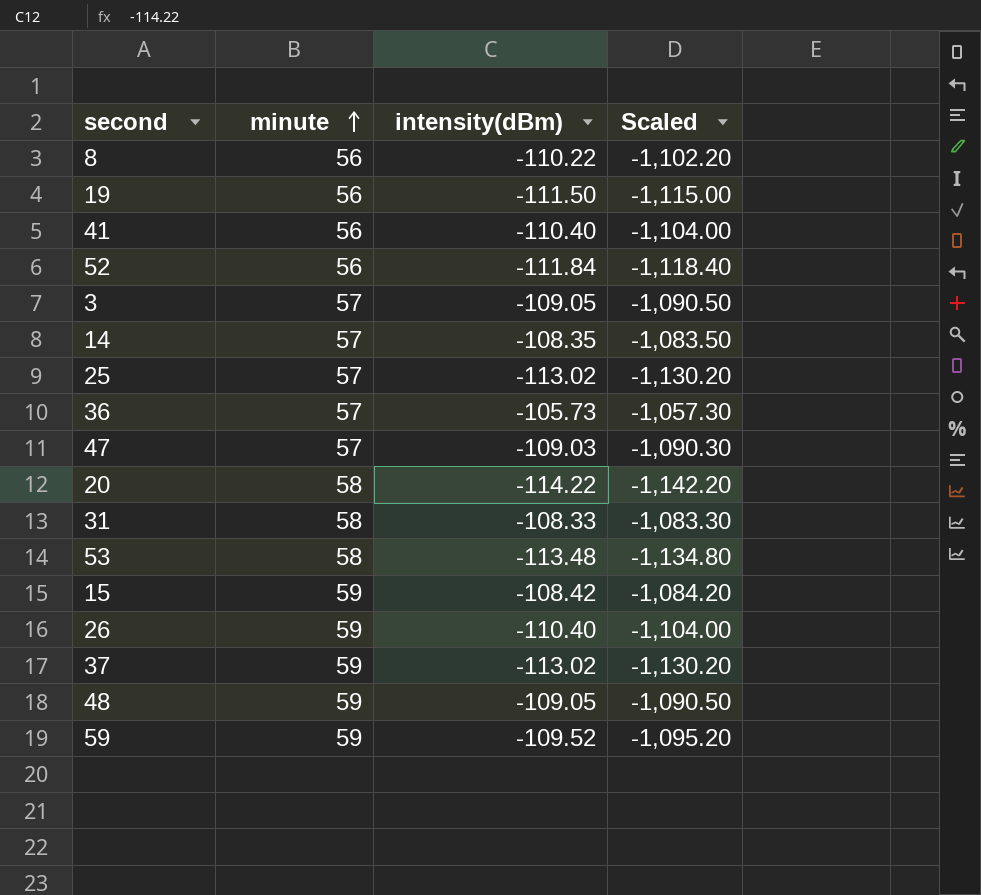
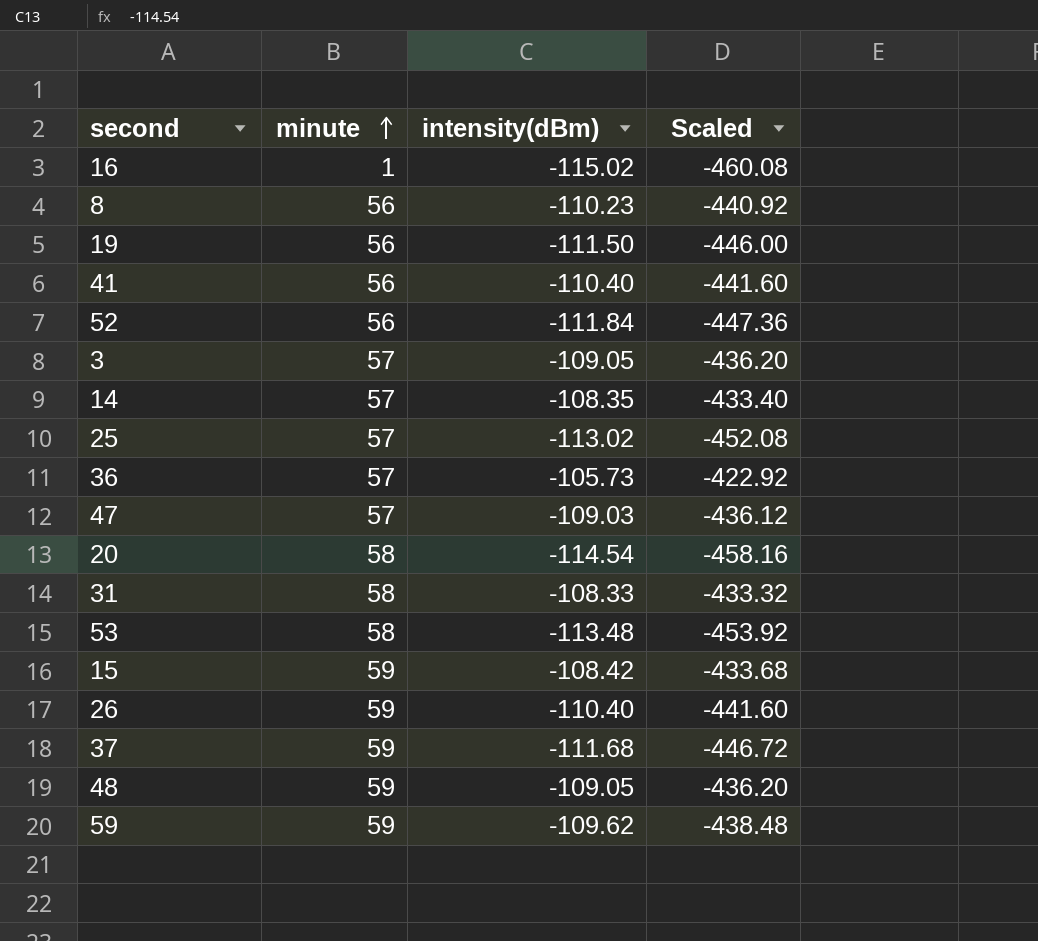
column Scaled | formula: [intensity(dBm)] * 10 -> [intensity(dBm)] * 4
row 16: none -> 1 | -115.02 | -460.08
8 | intensity(dBm): -110.22 -> -110.23
20 | intensity(dBm): -114.22 -> -114.54
37 | intensity(dBm): -113.02 -> -111.68
59 | intensity(dBm): -109.52 -> -109.62

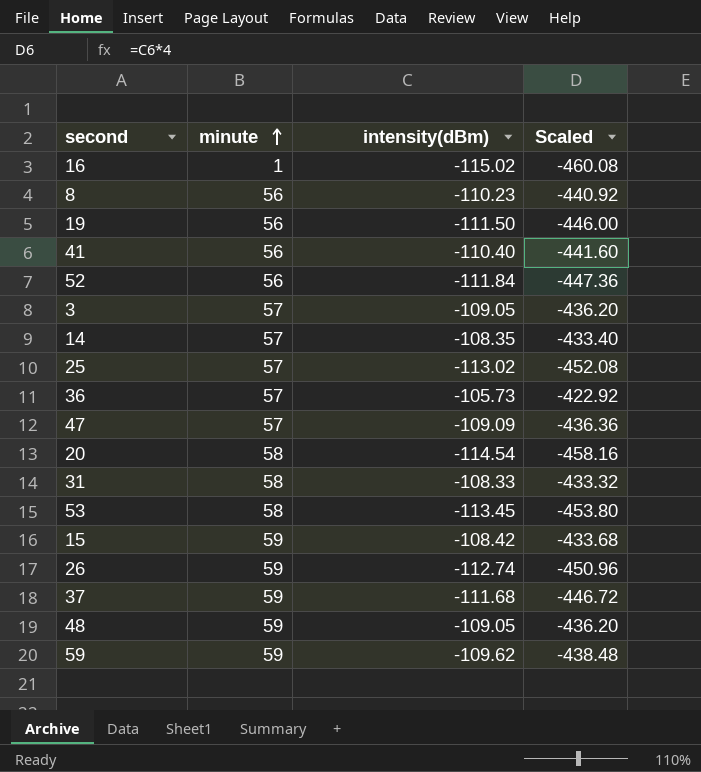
47 | intensity(dBm): -109.03 -> -109.09
47 | Scaled: -436.12 -> -436.36
53 | intensity(dBm): -113.48 -> -113.45
53 | Scaled: -453.92 -> -453.80
26 | intensity(dBm): -110.40 -> -112.74
26 | Scaled: -441.60 -> -450.96

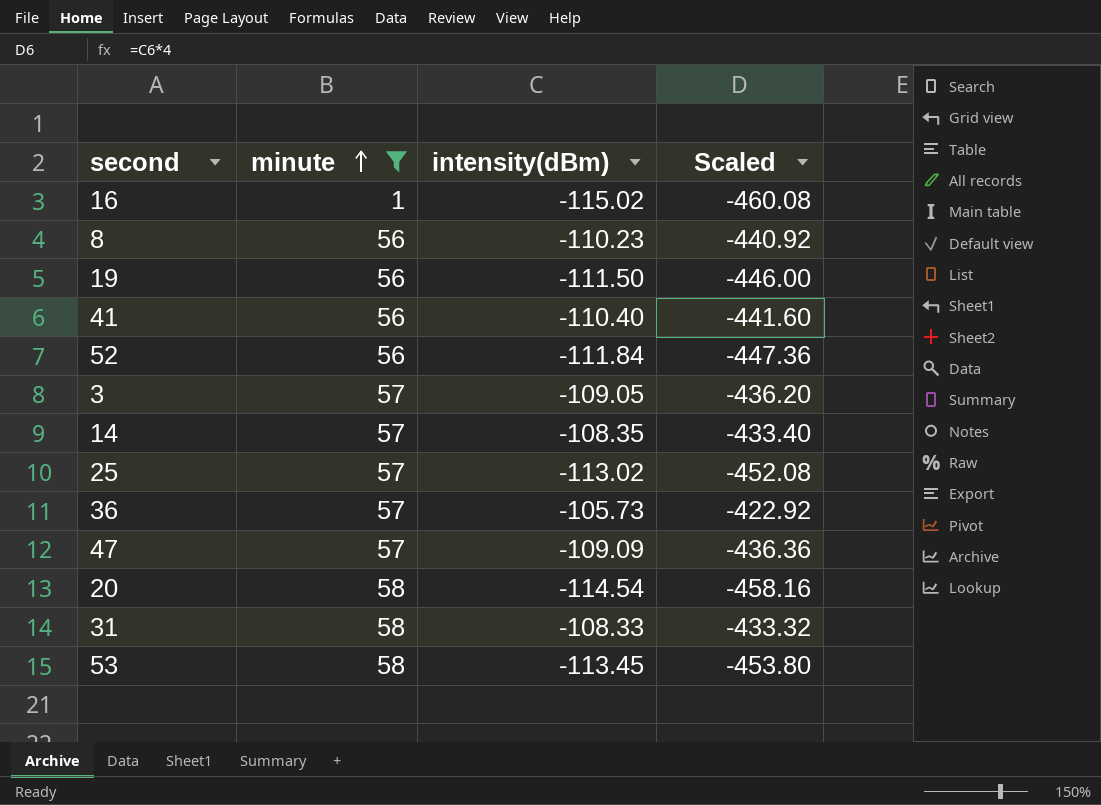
filter: none -> minute != 59

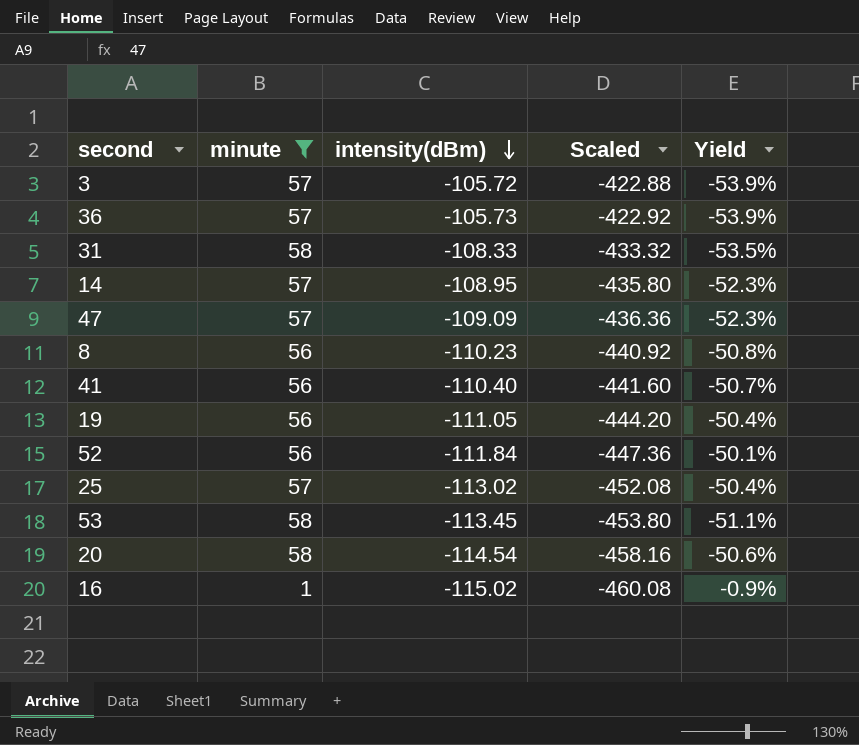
row order: minute ascending -> intensity(dBm) descending
column Yield | formula: none -> [minute] / [intensity(dBm)]
3 | intensity(dBm): -109.05 -> -105.72
3 | Scaled: -436.20 -> -422.88
14 | intensity(dBm): -108.35 -> -108.95
14 | Scaled: -433.40 -> -435.80
19 | intensity(dBm): -111.50 -> -111.05
19 | Scaled: -446.00 -> -444.20

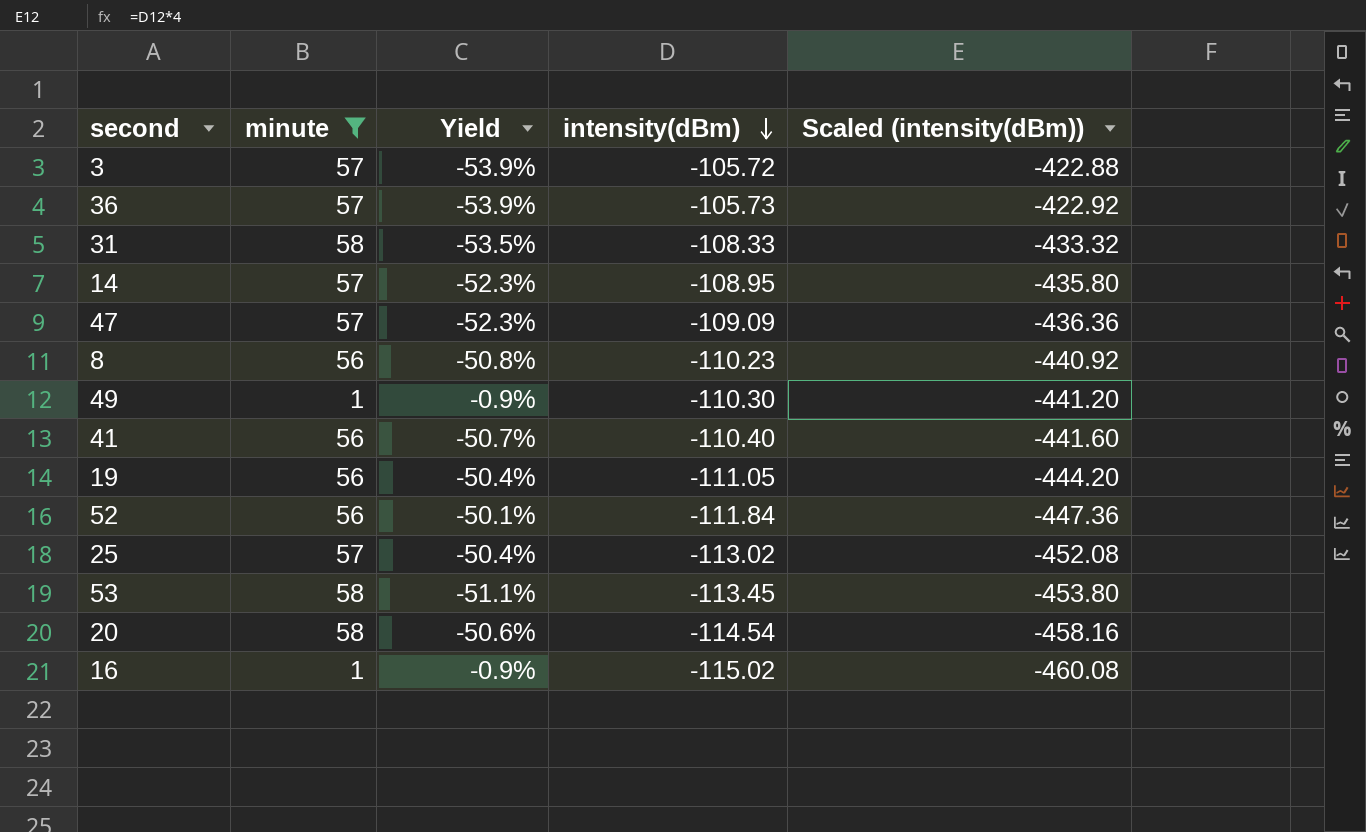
column Yield | position: 5 -> 3
column name: Scaled -> Scaled (intensity(dBm))
row 49: none -> 1 | -0.9% | -110.30 | -441.20

